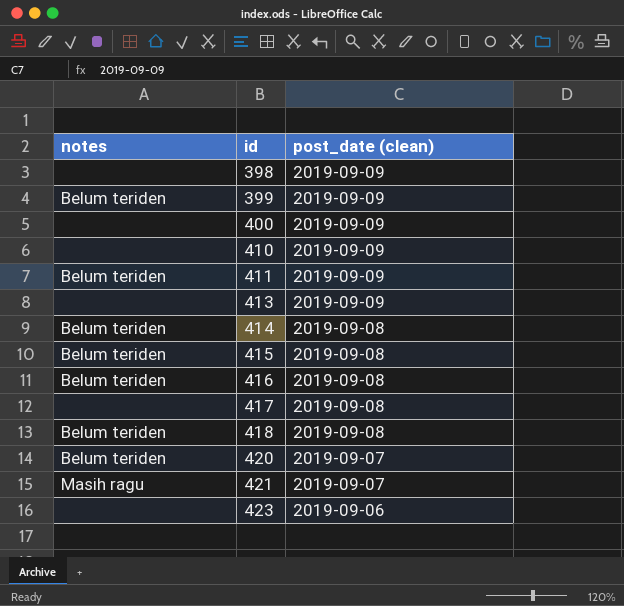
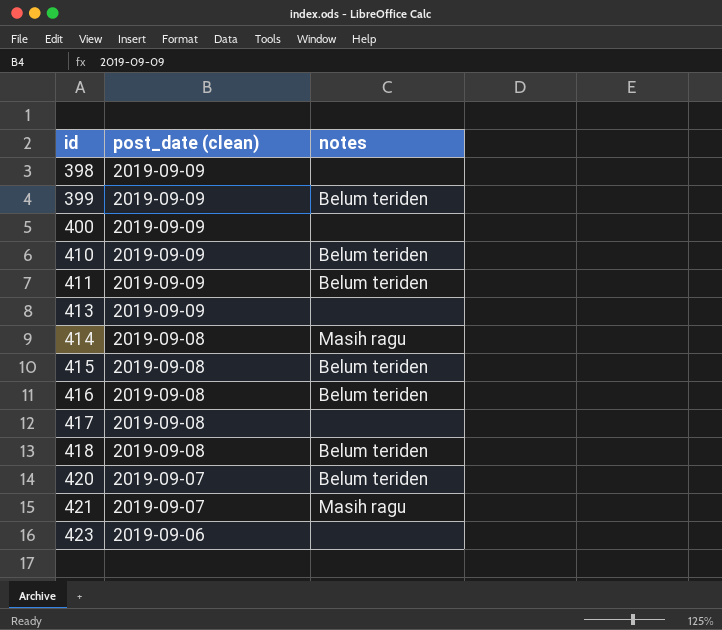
column notes | position: 1 -> 3
410 | notes: none -> Belum teriden
414 | notes: Belum teriden -> Masih ragu

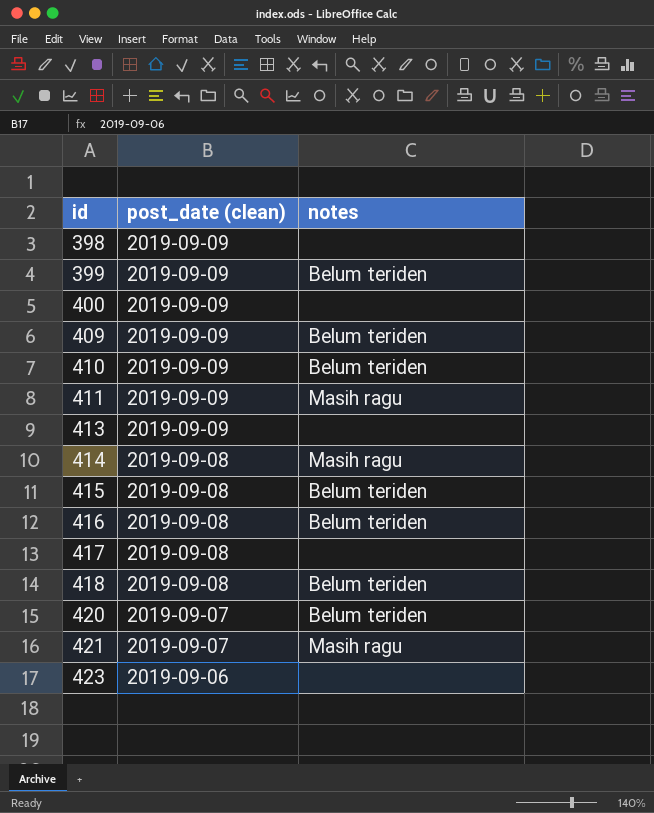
row 409: none -> 2019-09-09 | Belum teriden
411 | notes: Belum teriden -> Masih ragu

